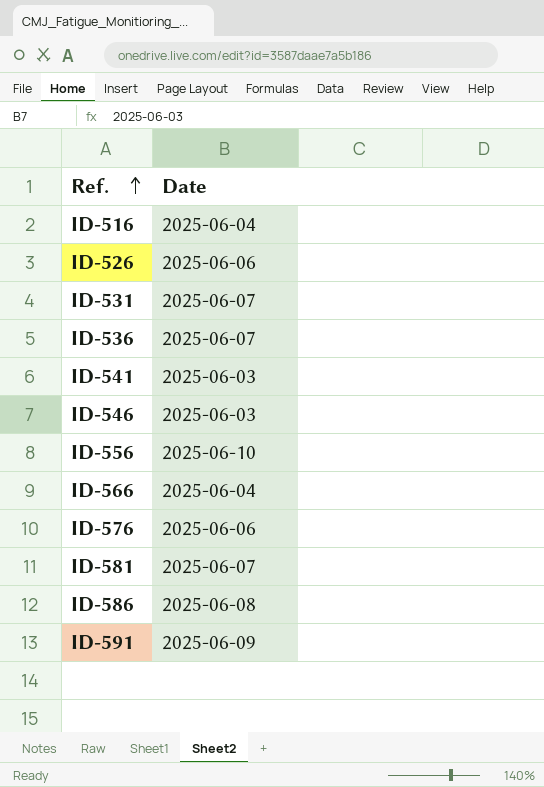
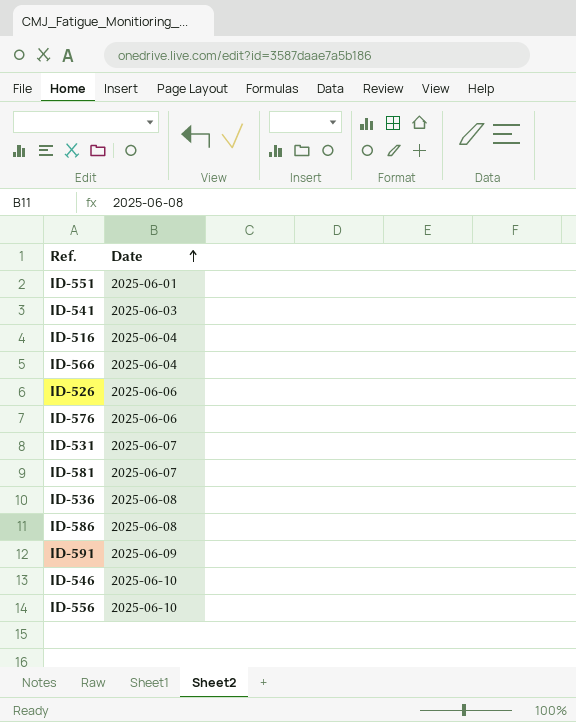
row order: Ref. ascending -> Date ascending
row ID-551: none -> 2025-06-01
ID-536 | Date: 2025-06-07 -> 2025-06-08
ID-546 | Date: 2025-06-03 -> 2025-06-10

